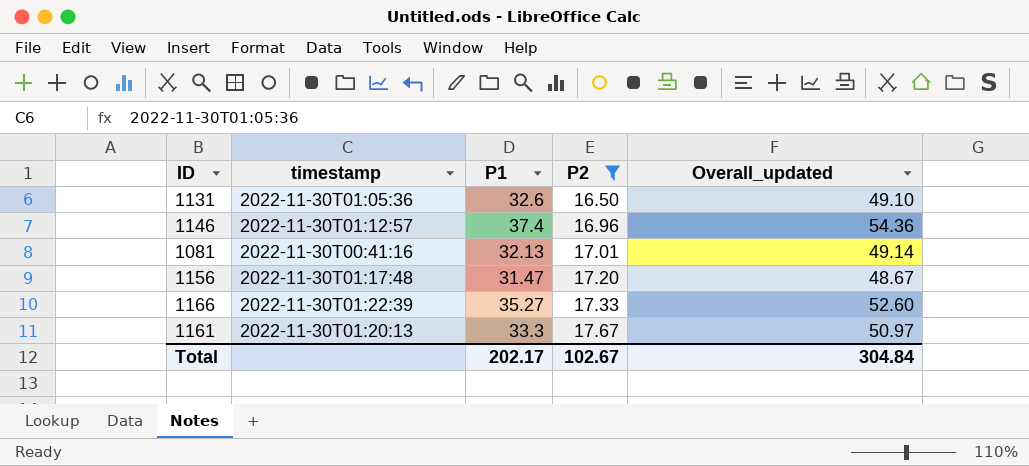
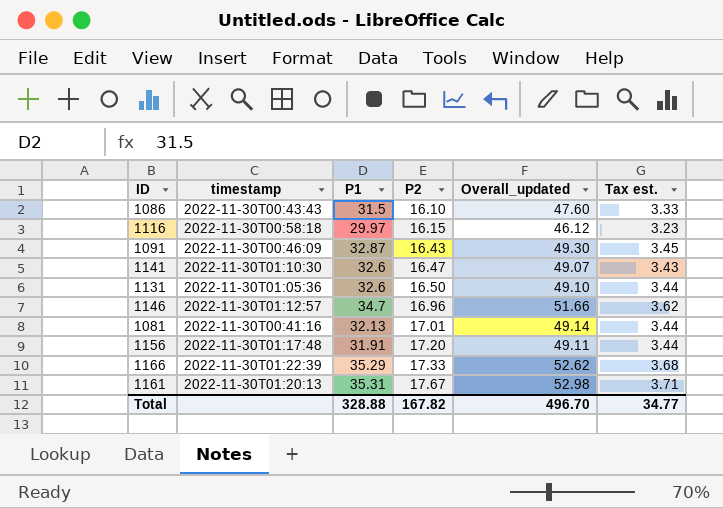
filter: P2 >= 16.50 -> none
column Tax est. | formula: none -> [Overall_updated] * 0.07
1146 | P1: 37.4 -> 34.7
1146 | Overall_updated: 54.36 -> 51.66
1156 | P1: 31.47 -> 31.91
1156 | Overall_updated: 48.67 -> 49.11
1166 | P1: 35.27 -> 35.29
1166 | Overall_updated: 52.60 -> 52.62
1161 | P1: 33.3 -> 35.31
1161 | Overall_updated: 50.97 -> 52.98
Total | P1: 202.17 -> 328.88
Total | P2: 102.67 -> 167.82
Total | Overall_updated: 304.84 -> 496.70

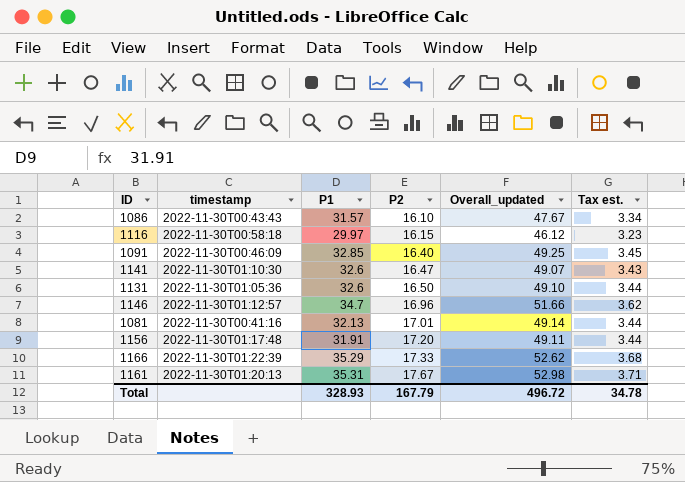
1086 | P1: 31.5 -> 31.57
1086 | Overall_updated: 47.60 -> 47.67
1086 | Tax est.: 3.33 -> 3.34
1091 | P1: 32.87 -> 32.85
1091 | P2: 16.43 -> 16.40
1091 | Overall_updated: 49.30 -> 49.25
Total | P1: 328.88 -> 328.93
Total | P2: 167.82 -> 167.79
Total | Overall_updated: 496.70 -> 496.72
Total | Tax est.: 34.77 -> 34.78

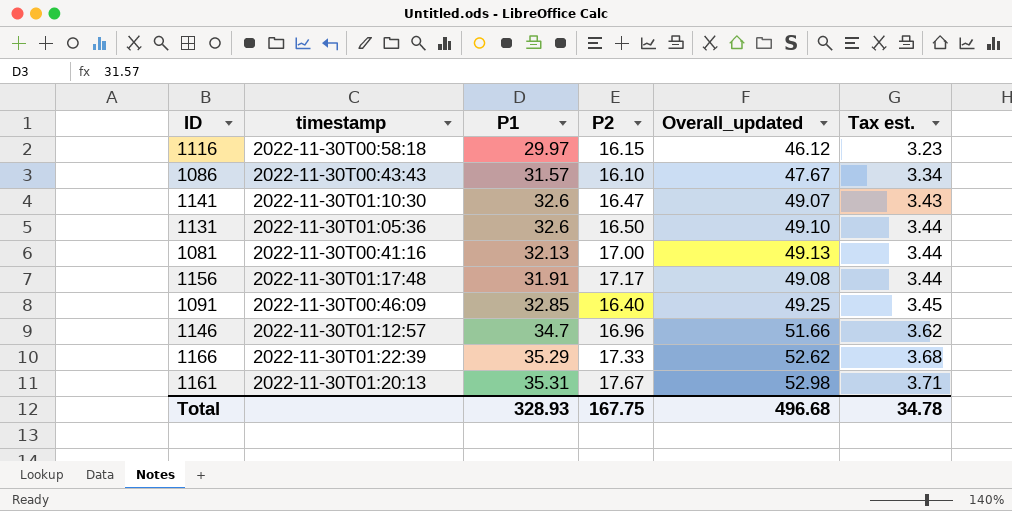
row order: P2 ascending -> Tax est. ascending
1081 | P2: 17.01 -> 17.00
1081 | Overall_updated: 49.14 -> 49.13
1156 | P2: 17.20 -> 17.17
1156 | Overall_updated: 49.11 -> 49.08
Total | P2: 167.79 -> 167.75
Total | Overall_updated: 496.72 -> 496.68

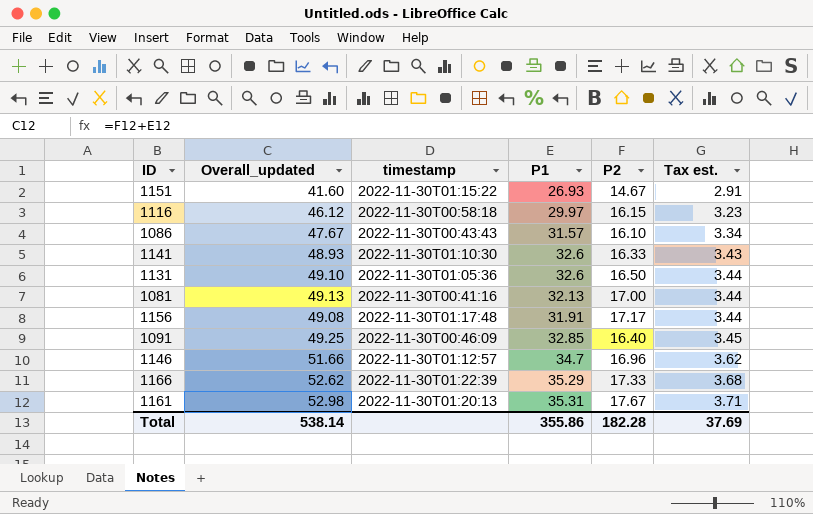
column Overall_updated | position: 5 -> 2
row 1151: none -> 41.60 | 2022-11-30T01:15:22 | 26.93 | 14.67 | 2.91
1141 | Overall_updated: 49.07 -> 48.93
1141 | P2: 16.47 -> 16.33
Total | Overall_updated: 496.68 -> 538.14
Total | P1: 328.93 -> 355.86
Total | P2: 167.75 -> 182.28
Total | Tax est.: 34.78 -> 37.69

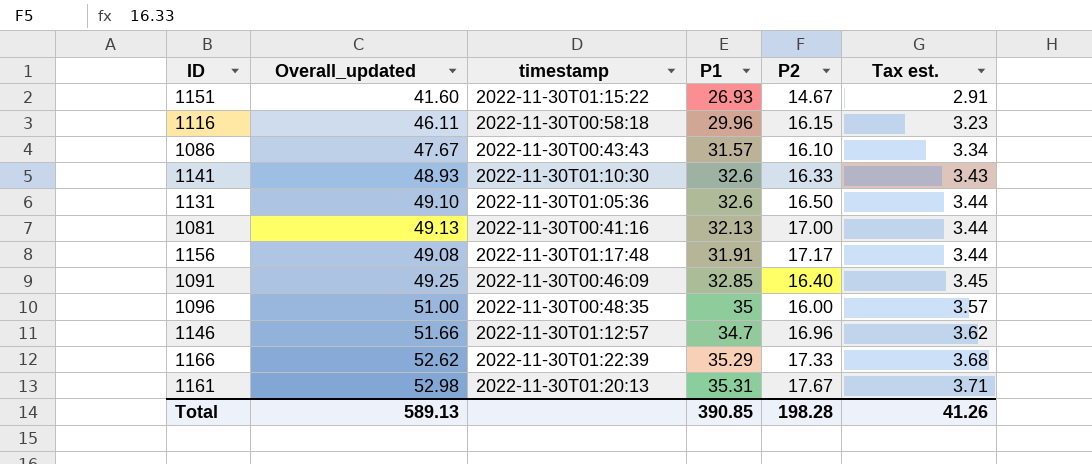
1116 | Overall_updated: 46.12 -> 46.11
1116 | P1: 29.97 -> 29.96
row 1096: none -> 51.00 | 2022-11-30T00:48:35 | 35 | 16.00 | 3.57
Total | Overall_updated: 538.14 -> 589.13
Total | P1: 355.86 -> 390.85
Total | P2: 182.28 -> 198.28
Total | Tax est.: 37.69 -> 41.26

